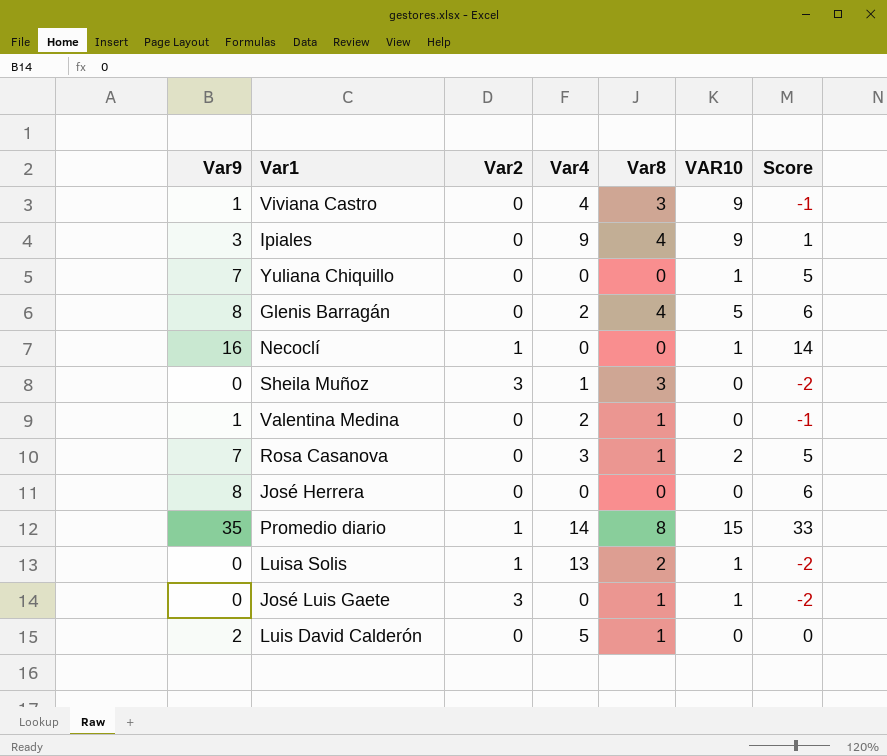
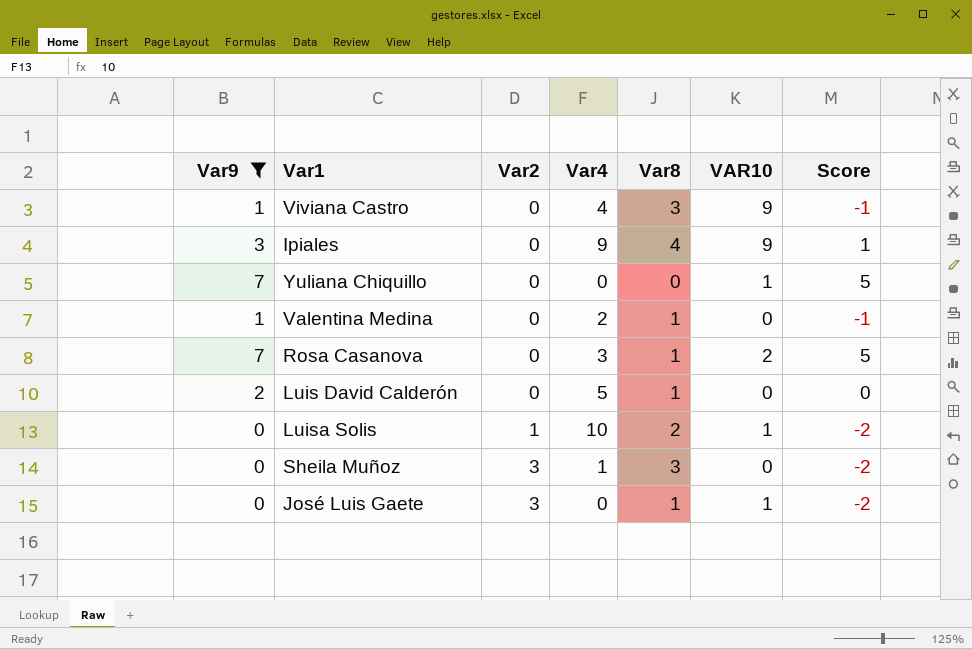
filter: none -> Var9 <= 7
row order: none -> Var2 ascending
Luisa Solis | Var4: 13 -> 10

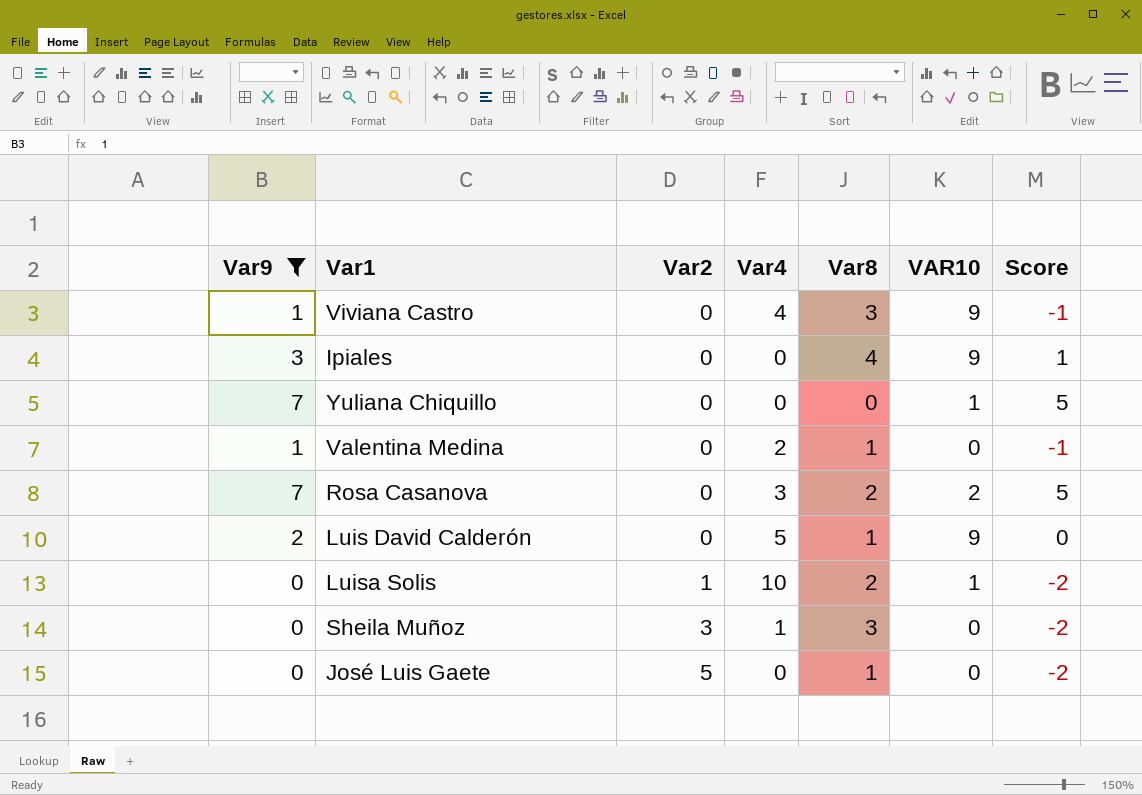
Ipiales | Var4: 9 -> 0
Rosa Casanova | Var8: 1 -> 2
Luis David Calderón | VAR10: 0 -> 9
José Luis Gaete | Var2: 3 -> 5
José Luis Gaete | VAR10: 1 -> 0

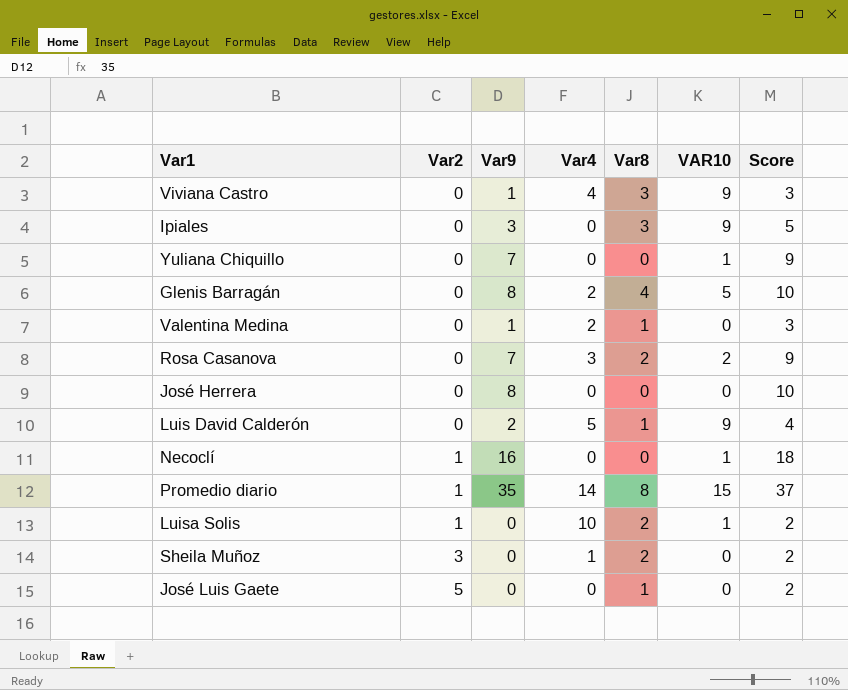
filter: Var9 <= 7 -> none
column Var9 | position: 1 -> 3
column Score | formula: [Var9] - 2 -> [Var9] + 2
Ipiales | Var8: 4 -> 3
Sheila Muñoz | Var8: 3 -> 2

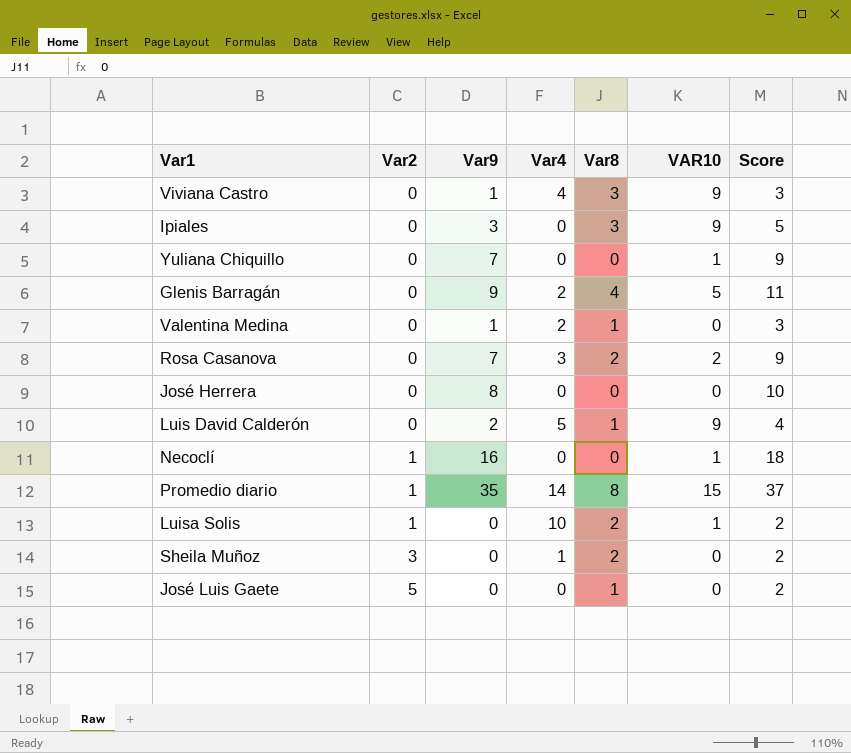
Glenis Barragán | Var9: 8 -> 9
Glenis Barragán | Score: 10 -> 11

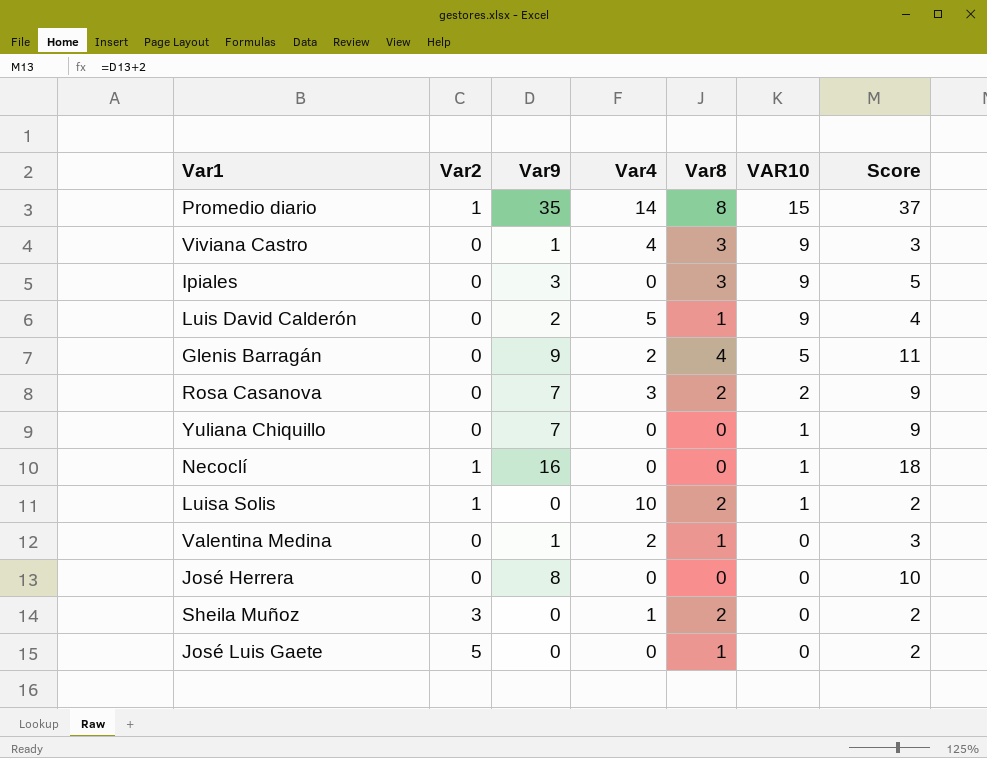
row order: Var2 ascending -> VAR10 descending

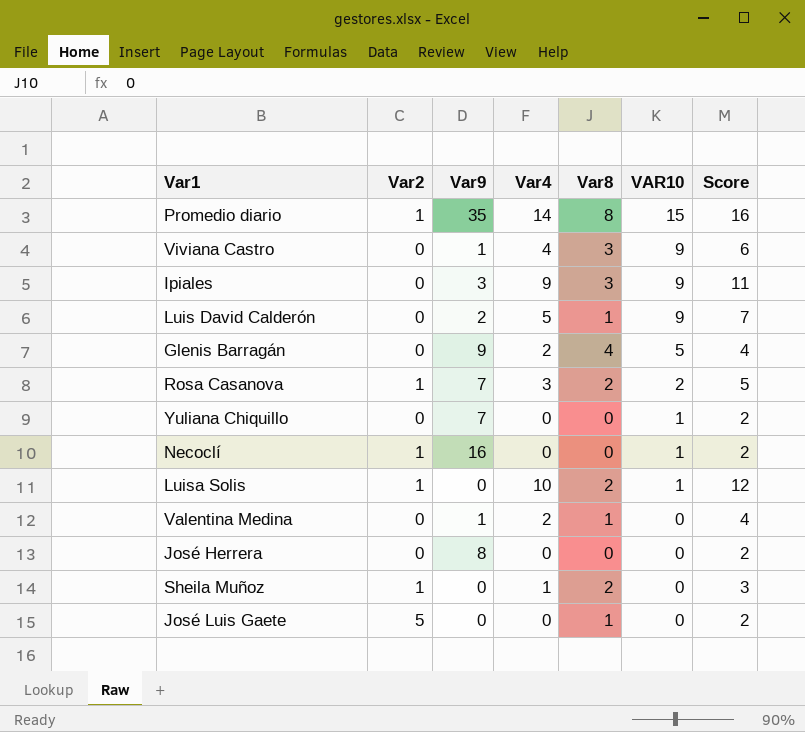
column Score | formula: [Var9] + 2 -> [Var4] + 2
Ipiales | Var4: 0 -> 9
Rosa Casanova | Var2: 0 -> 1
Sheila Muñoz | Var2: 3 -> 1

